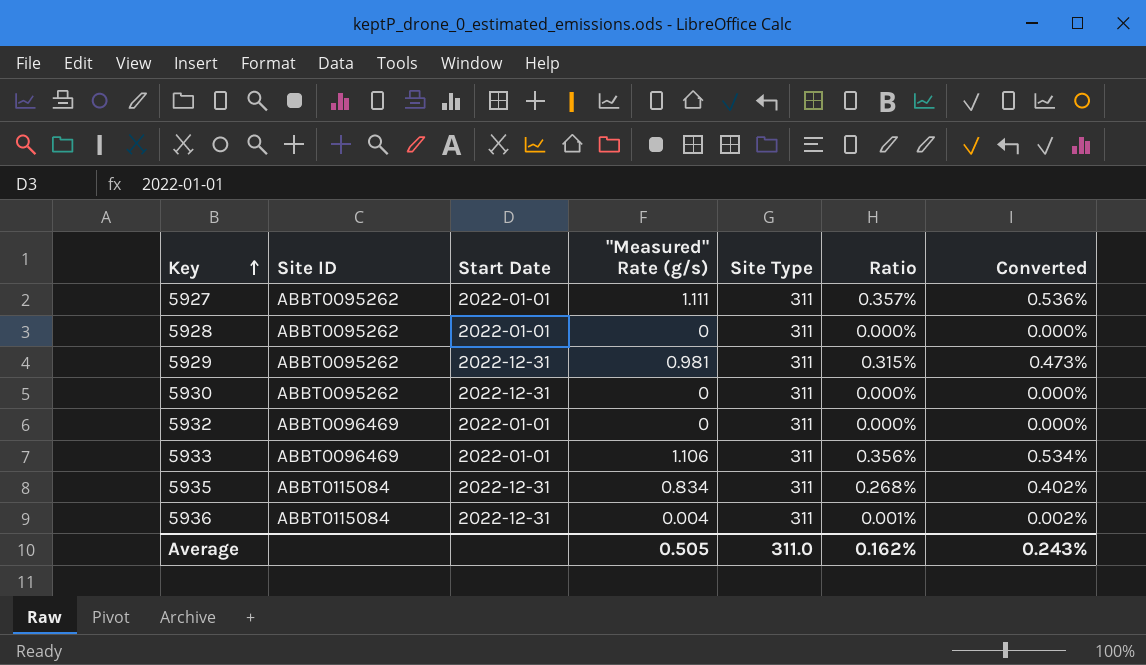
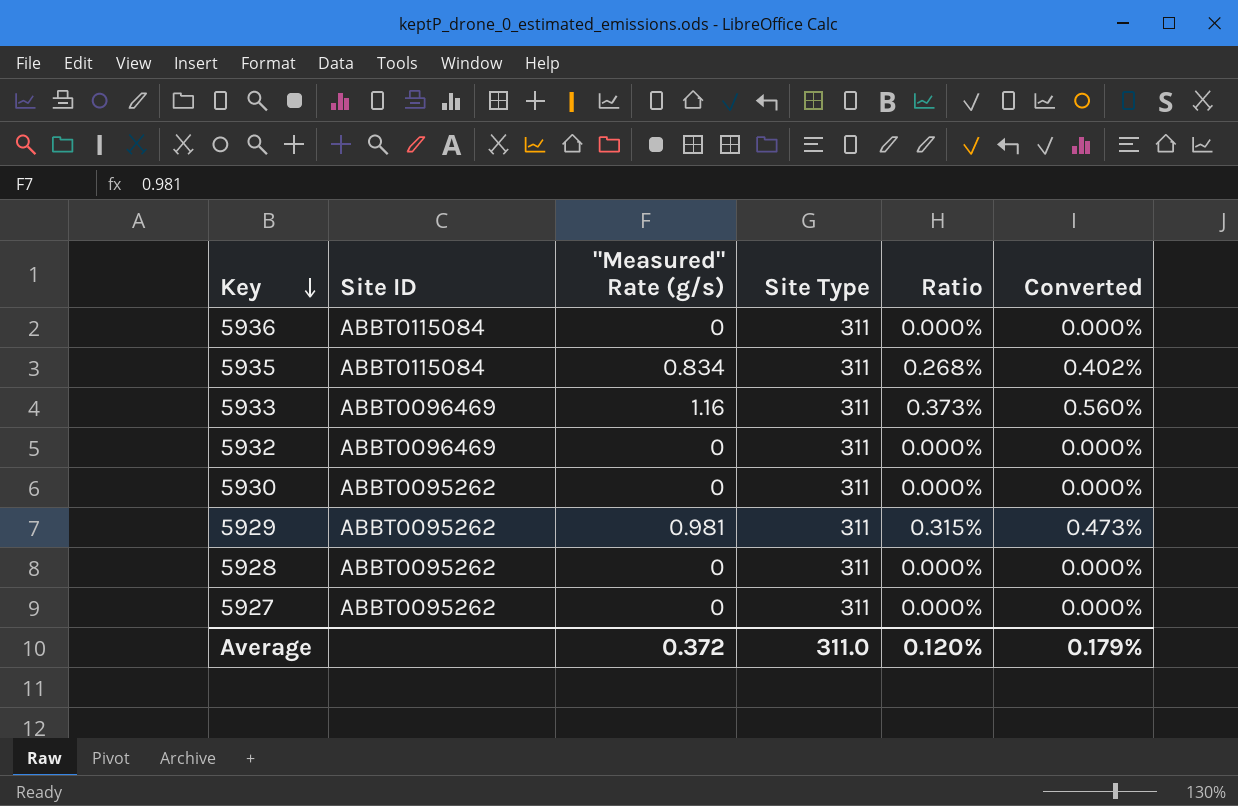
row order: Key ascending -> Key descending
column Start Date | position: 3 -> none
5936 | "Measured" Rate (g/s): 0.004 -> 0
5936 | Ratio: 0.001% -> 0.000%
5936 | Converted: 0.002% -> 0.000%
5933 | "Measured" Rate (g/s): 1.106 -> 1.16
5933 | Ratio: 0.356% -> 0.373%
5933 | Converted: 0.534% -> 0.560%
5927 | "Measured" Rate (g/s): 1.111 -> 0
5927 | Ratio: 0.357% -> 0.000%
5927 | Converted: 0.536% -> 0.000%
Average | "Measured" Rate (g/s): 0.505 -> 0.372
Average | Ratio: 0.162% -> 0.120%
Average | Converted: 0.243% -> 0.179%

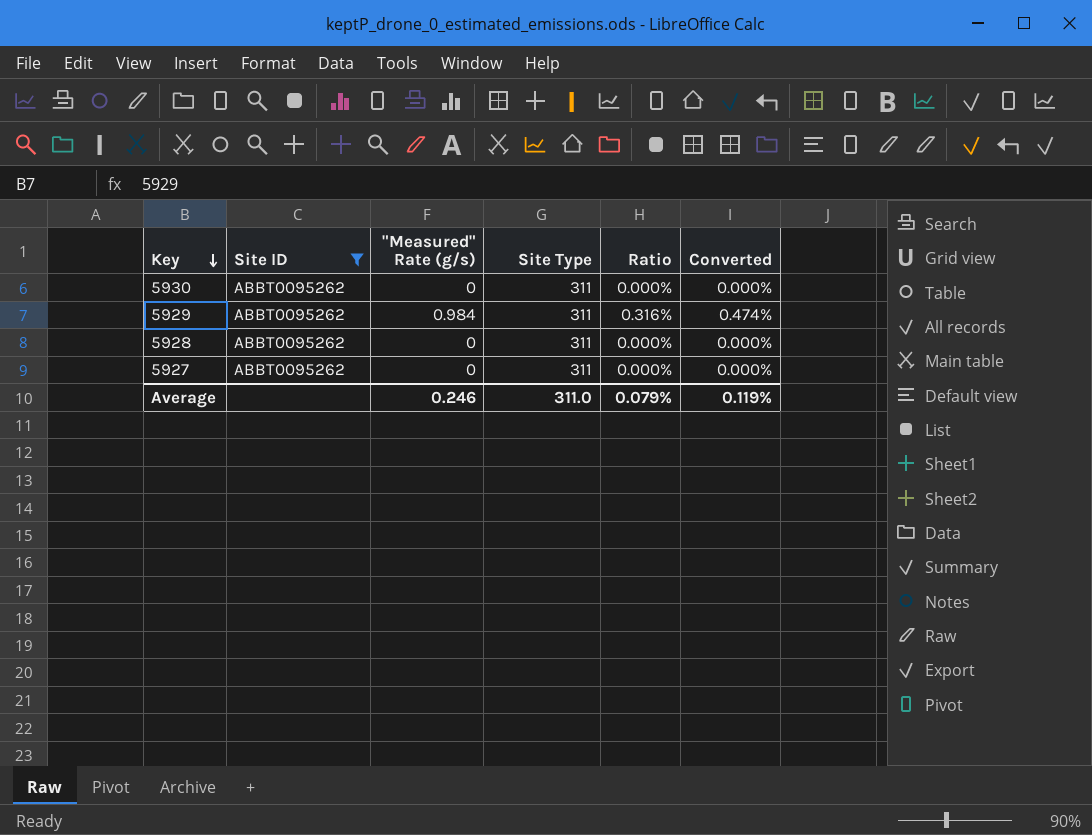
filter: none -> Site ID = ABBT0095262
5929 | "Measured" Rate (g/s): 0.981 -> 0.984
5929 | Ratio: 0.315% -> 0.316%
5929 | Converted: 0.473% -> 0.474%
Average | "Measured" Rate (g/s): 0.372 -> 0.246
Average | Ratio: 0.120% -> 0.079%
Average | Converted: 0.179% -> 0.119%

